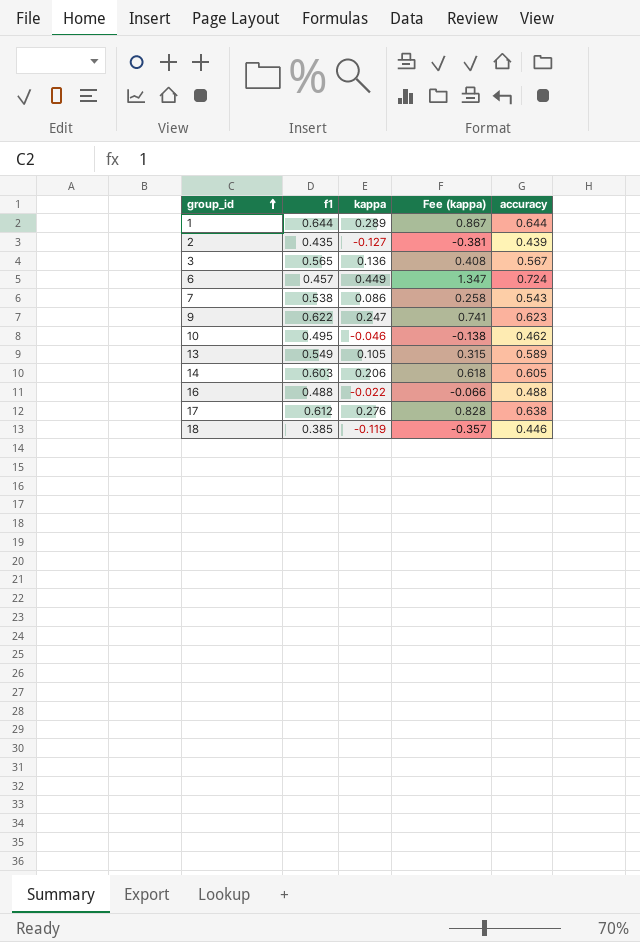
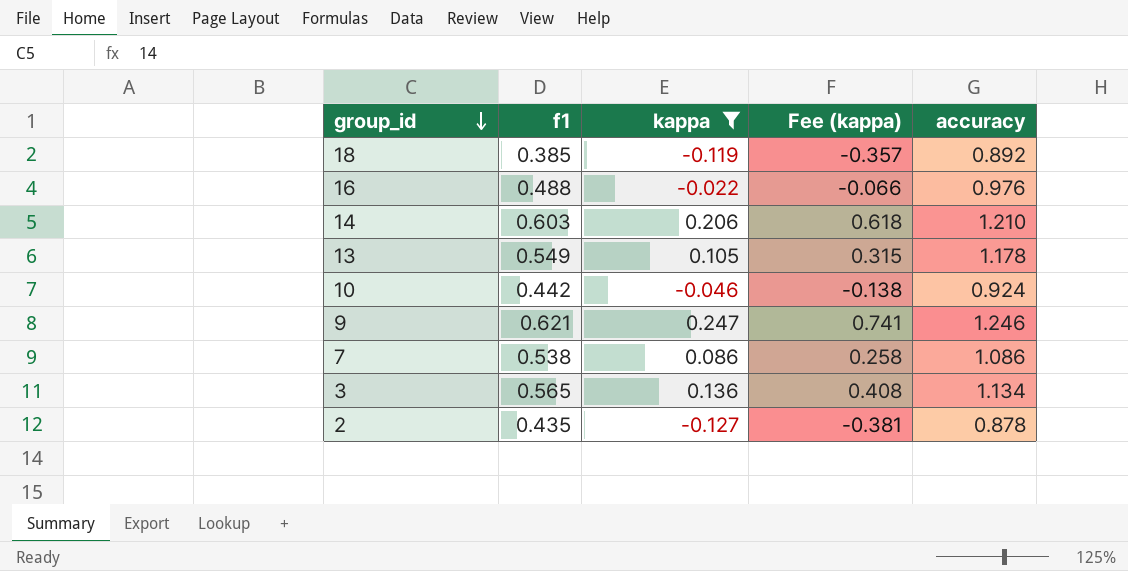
filter: none -> kappa <= 0.247
row order: group_id ascending -> group_id descending
18 | accuracy: 0.446 -> 0.892
16 | accuracy: 0.488 -> 0.976
14 | accuracy: 0.605 -> 1.210
13 | accuracy: 0.589 -> 1.178
10 | f1: 0.495 -> 0.442
10 | accuracy: 0.462 -> 0.924
9 | f1: 0.622 -> 0.621
9 | accuracy: 0.623 -> 1.246
7 | accuracy: 0.543 -> 1.086
3 | accuracy: 0.567 -> 1.134
2 | accuracy: 0.439 -> 0.878

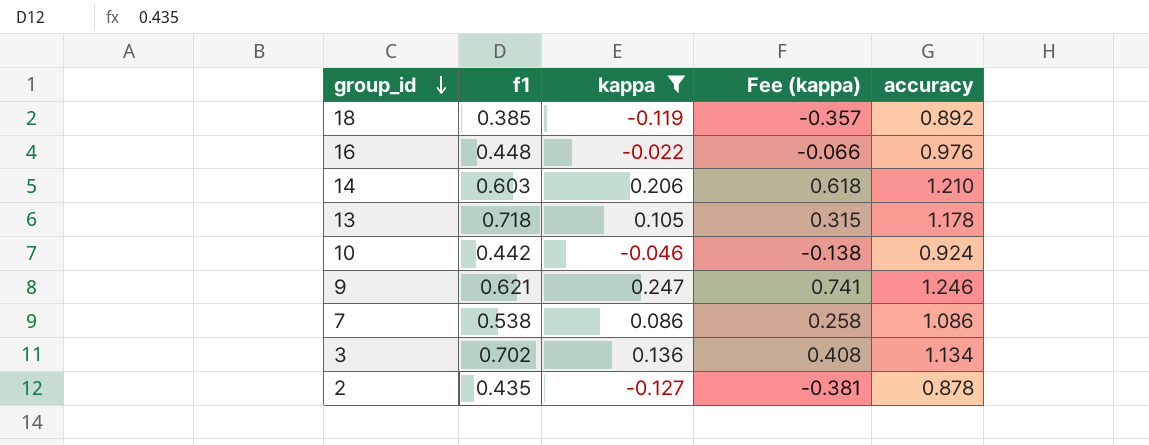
16 | f1: 0.488 -> 0.448
13 | f1: 0.549 -> 0.718
3 | f1: 0.565 -> 0.702

